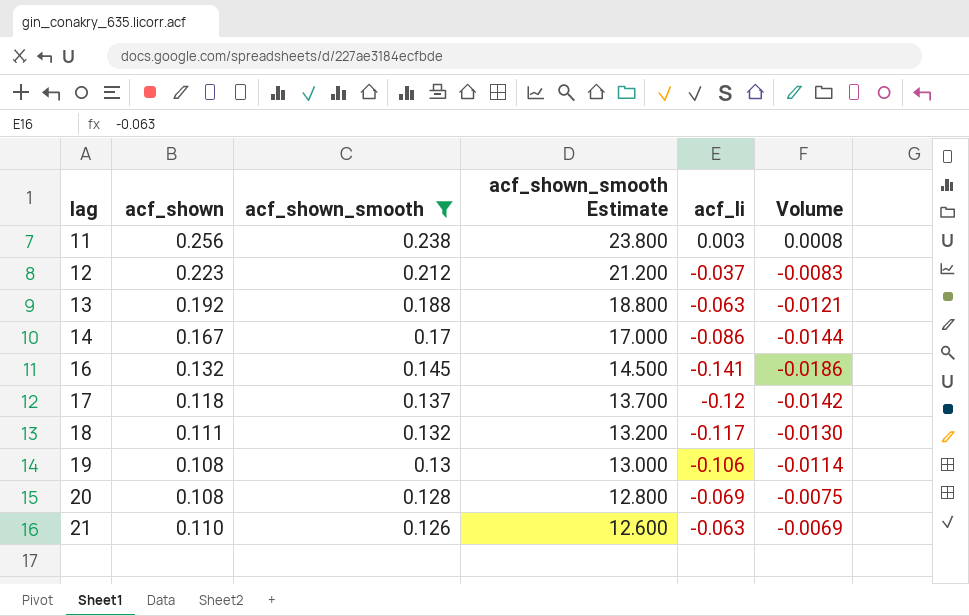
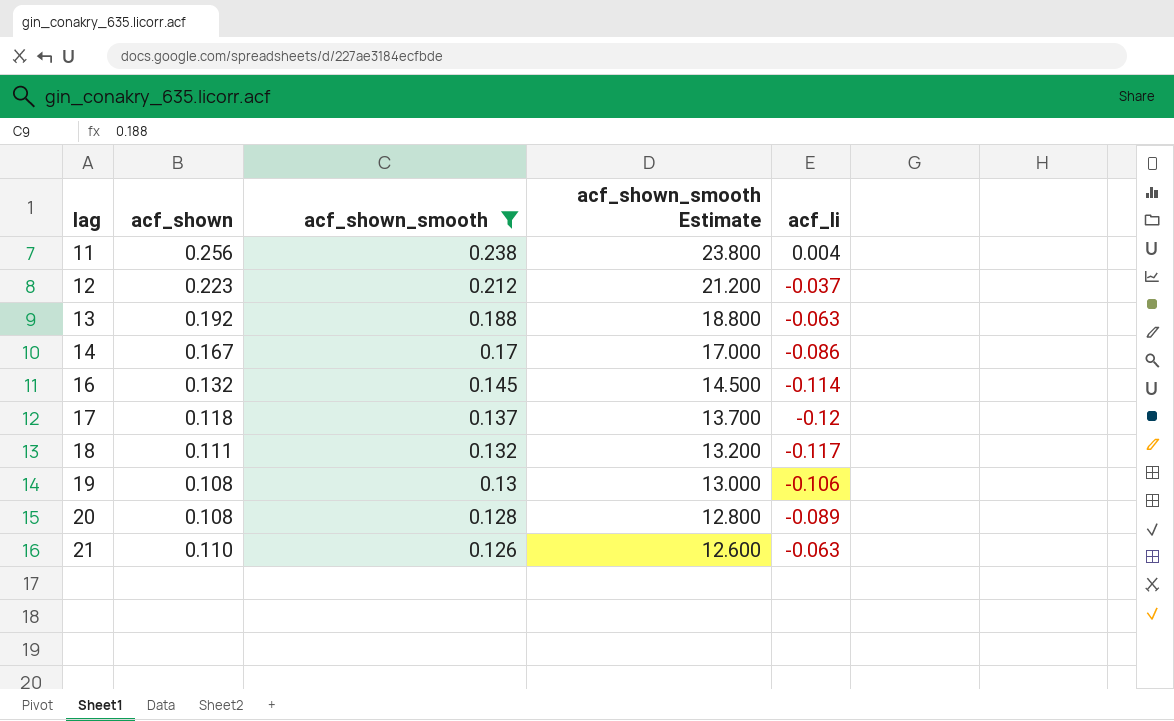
column Volume | formula: [acf_shown] * [acf_li] -> none
11 | acf_li: 0.003 -> 0.004
16 | acf_li: -0.141 -> -0.114
20 | acf_li: -0.069 -> -0.089

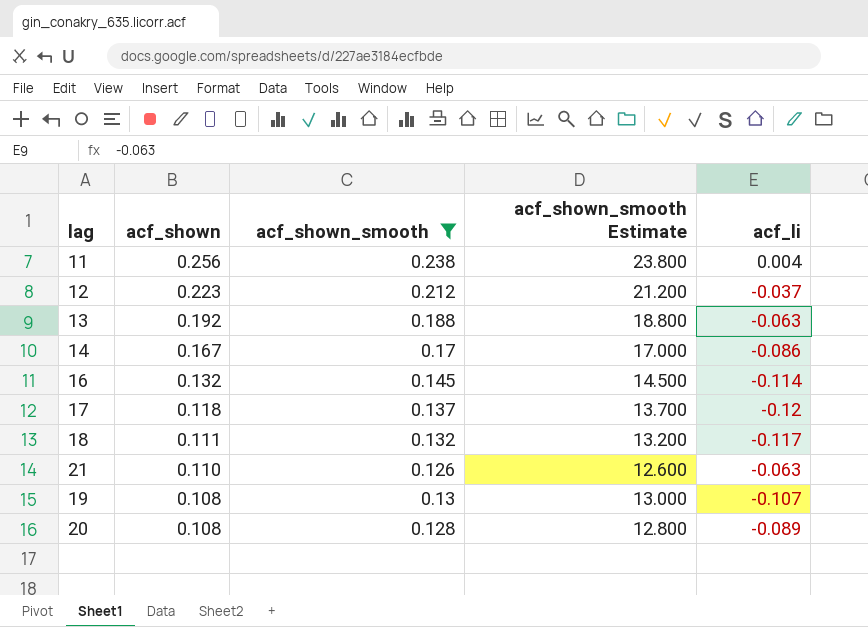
row order: lag ascending -> acf_shown descending
19 | acf_li: -0.106 -> -0.107

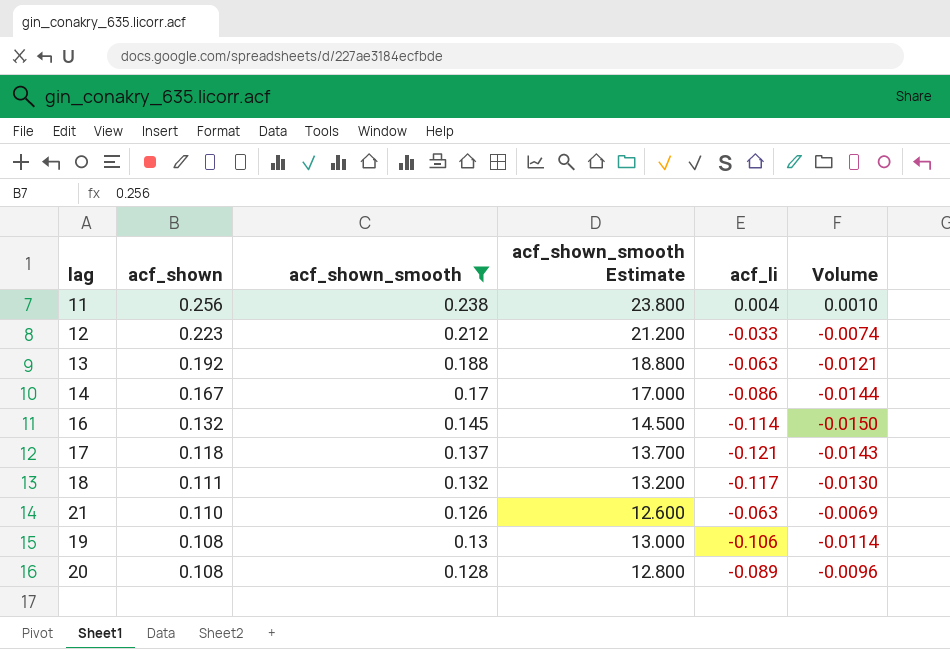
column Volume | formula: none -> [acf_shown] * [acf_li]
12 | acf_li: -0.037 -> -0.033
17 | acf_li: -0.12 -> -0.121
19 | acf_li: -0.107 -> -0.106

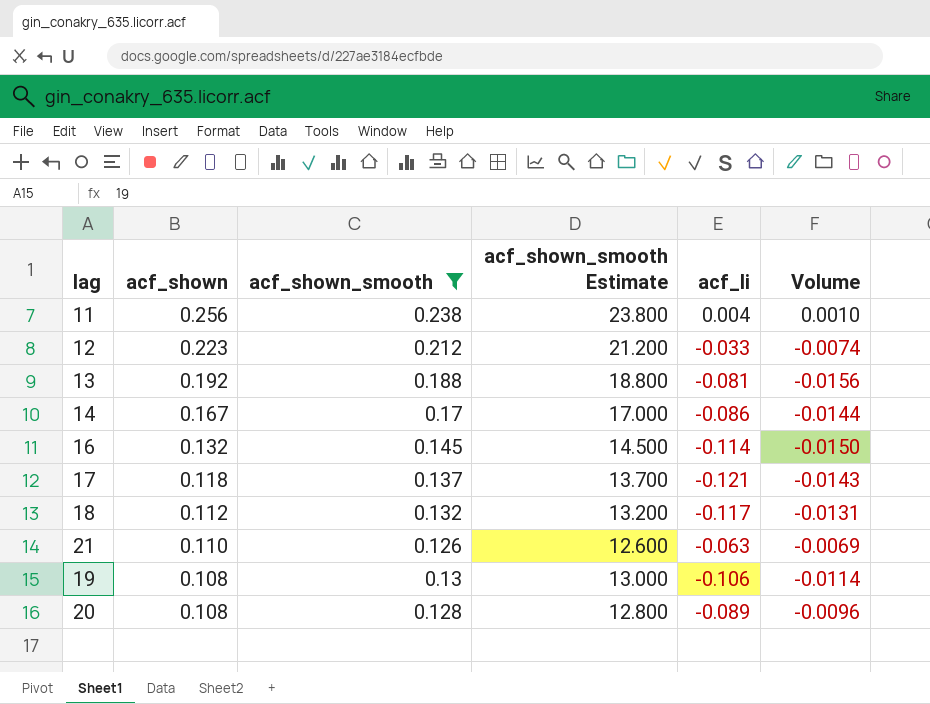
13 | acf_li: -0.063 -> -0.081
13 | Volume: -0.0121 -> -0.0156
18 | acf_shown: 0.111 -> 0.112
18 | Volume: -0.0130 -> -0.0131

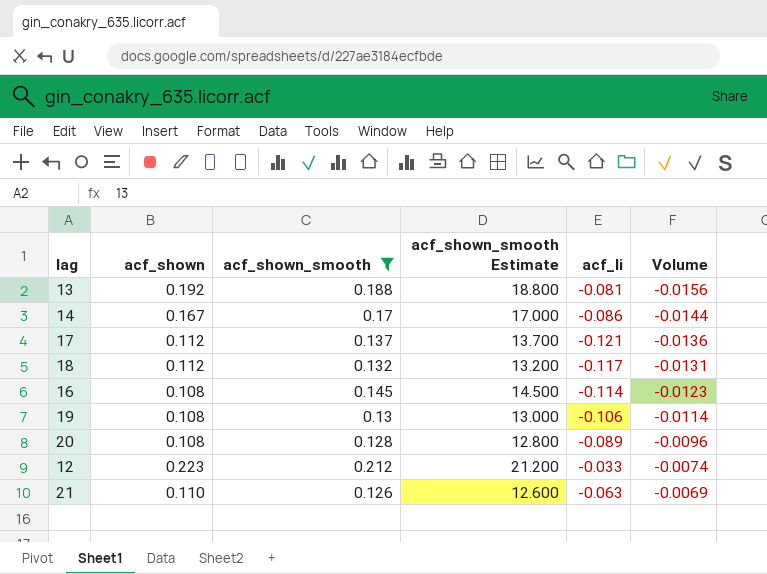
row order: acf_shown descending -> Volume ascending
row 11: 0.256 | 0.238 | 23.800 | 0.004 | 0.0010 -> none
17 | acf_shown: 0.118 -> 0.112
17 | Volume: -0.0143 -> -0.0136
16 | acf_shown: 0.132 -> 0.108
16 | Volume: -0.0150 -> -0.0123

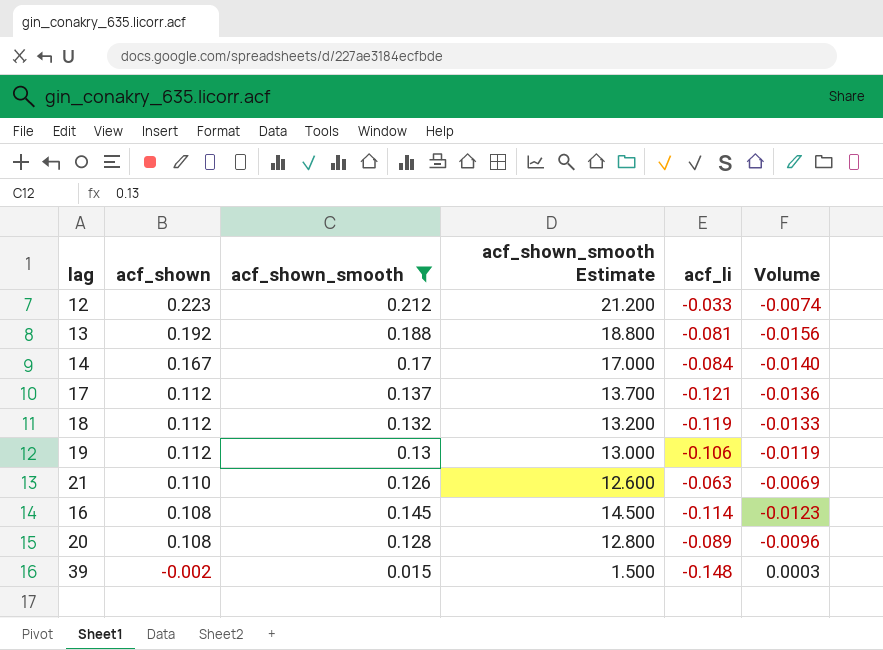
row order: Volume ascending -> acf_shown descending
14 | acf_li: -0.086 -> -0.084
14 | Volume: -0.0144 -> -0.0140
18 | acf_li: -0.117 -> -0.119
18 | Volume: -0.0131 -> -0.0133
19 | acf_shown: 0.108 -> 0.112
19 | Volume: -0.0114 -> -0.0119
row 39: none -> -0.002 | 0.015 | 1.500 | -0.148 | 0.0003

